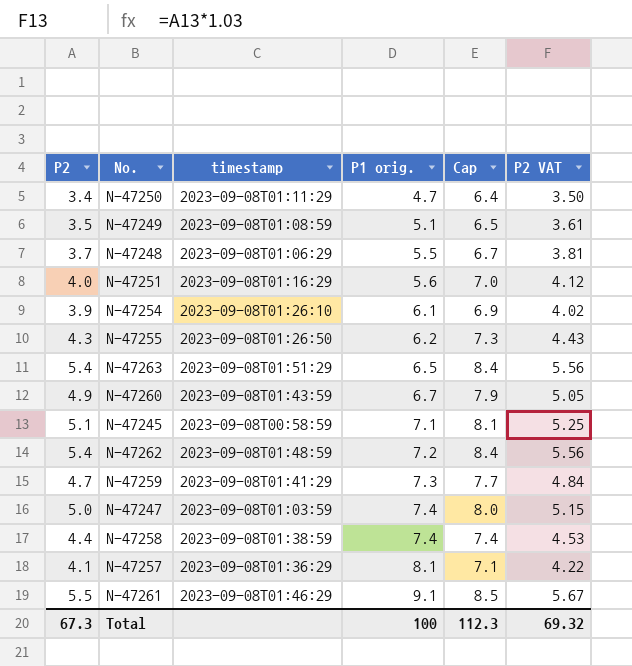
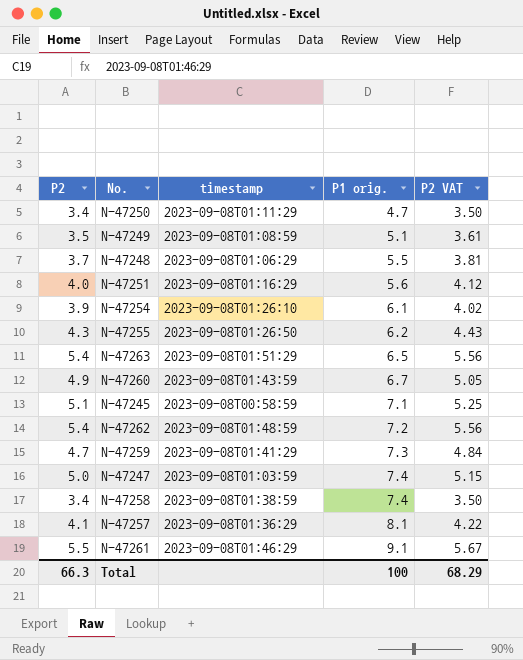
column Cap | formula: [P2] + 3 -> none
N-47258 | P2: 4.4 -> 3.4
N-47258 | P2 VAT: 4.53 -> 3.50
Total | P2: 67.3 -> 66.3
Total | P2 VAT: 69.32 -> 68.29

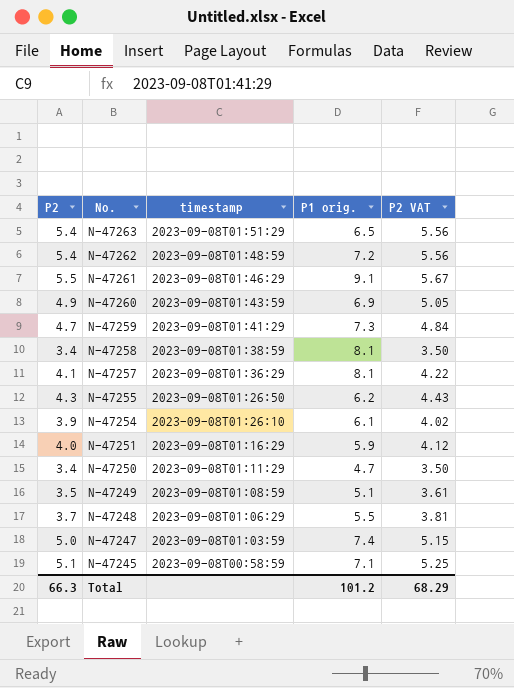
row order: P1 orig. ascending -> No. descending
N-47260 | P1 orig.: 6.7 -> 6.9
N-47258 | P1 orig.: 7.4 -> 8.1
N-47251 | P1 orig.: 5.6 -> 5.9
Total | P1 orig.: 100 -> 101.2

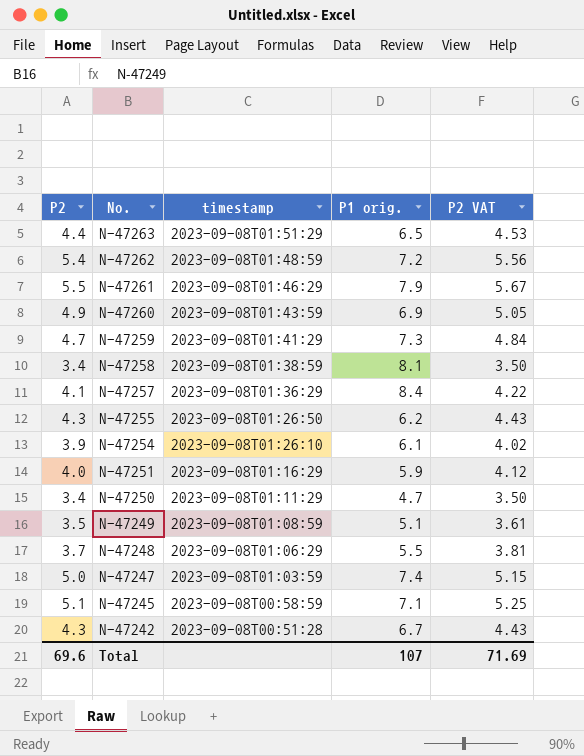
N-47263 | P2: 5.4 -> 4.4
N-47263 | P2 VAT: 5.56 -> 4.53
N-47261 | P1 orig.: 9.1 -> 7.9
N-47257 | P1 orig.: 8.1 -> 8.4
row N-47242: none -> 4.3 | 2023-09-08T00:51:28 | 6.7 | 4.43
Total | P2: 66.3 -> 69.6
Total | P1 orig.: 101.2 -> 107
Total | P2 VAT: 68.29 -> 71.69

